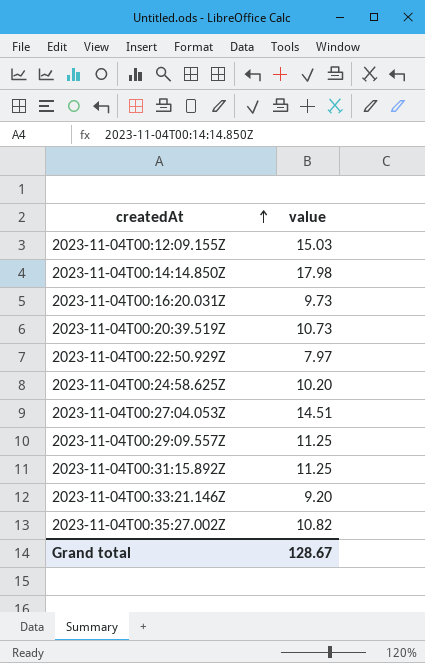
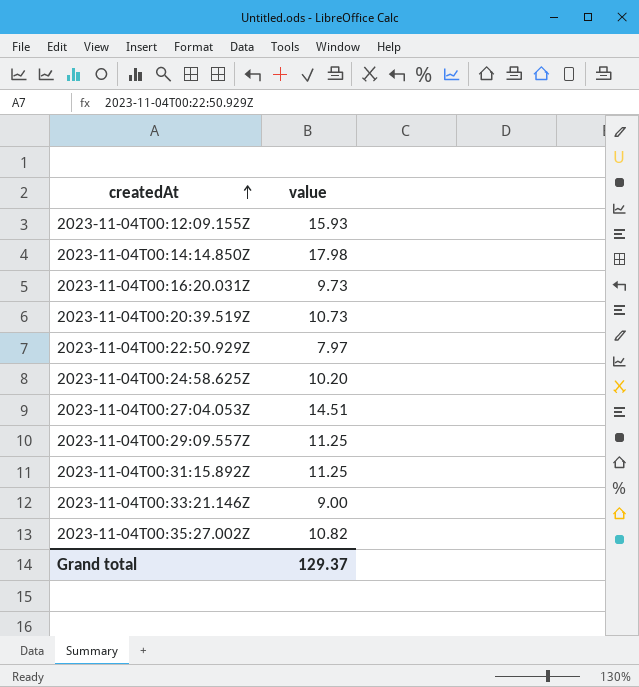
2023-11-04T00:12:09.155Z | value: 15.03 -> 15.93
2023-11-04T00:33:21.146Z | value: 9.20 -> 9.00
Grand total | value: 128.67 -> 129.37

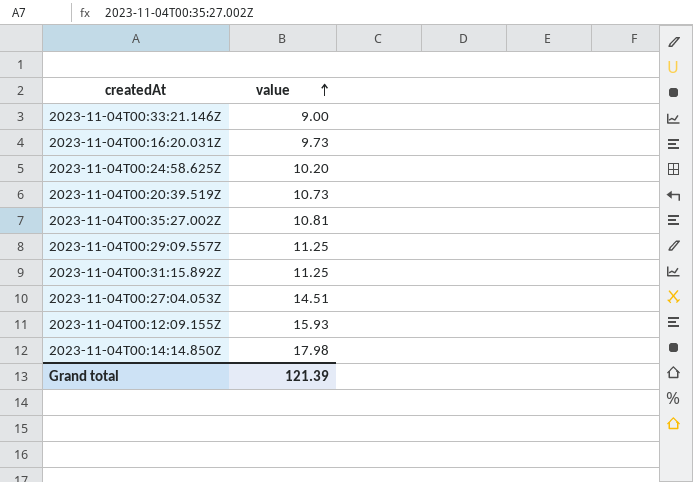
row order: createdAt ascending -> value ascending
row 2023-11-04T00:22:50.929Z: 7.97 -> none
2023-11-04T00:35:27.002Z | value: 10.82 -> 10.81
Grand total | value: 129.37 -> 121.39

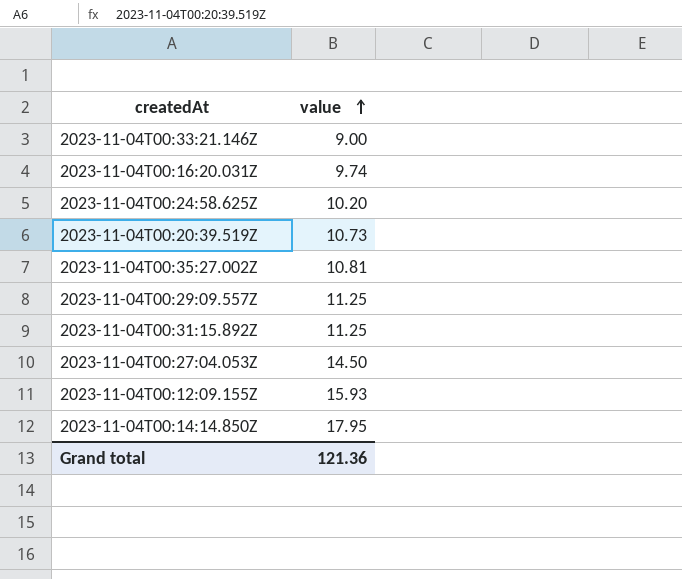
2023-11-04T00:16:20.031Z | value: 9.73 -> 9.74
2023-11-04T00:27:04.053Z | value: 14.51 -> 14.50
2023-11-04T00:14:14.850Z | value: 17.98 -> 17.95
Grand total | value: 121.39 -> 121.36

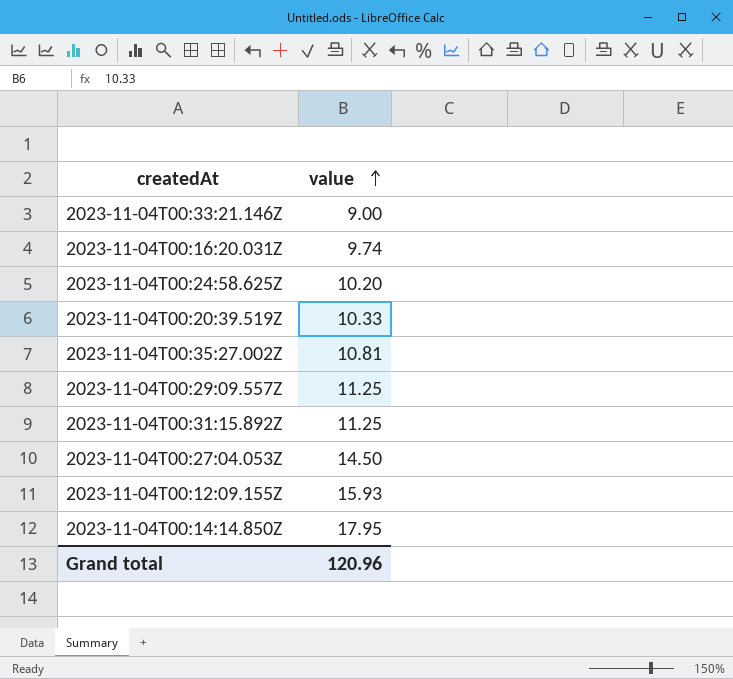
2023-11-04T00:20:39.519Z | value: 10.73 -> 10.33
Grand total | value: 121.36 -> 120.96

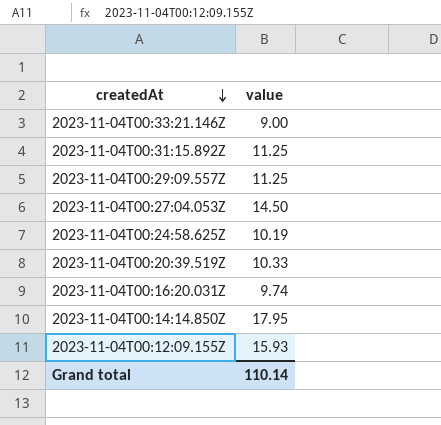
row order: value ascending -> createdAt descending
row 2023-11-04T00:35:27.002Z: 10.81 -> none
2023-11-04T00:24:58.625Z | value: 10.20 -> 10.19
Grand total | value: 120.96 -> 110.14

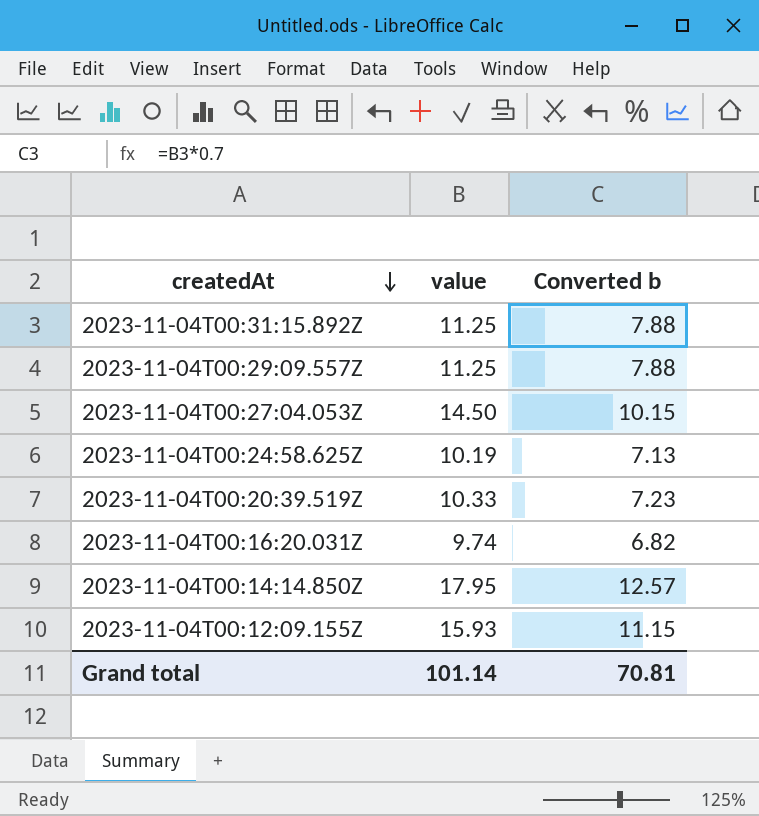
column Converted b | formula: none -> [value] * 0.7
row 2023-11-04T00:33:21.146Z: 9.00 -> none
Grand total | value: 110.14 -> 101.14

